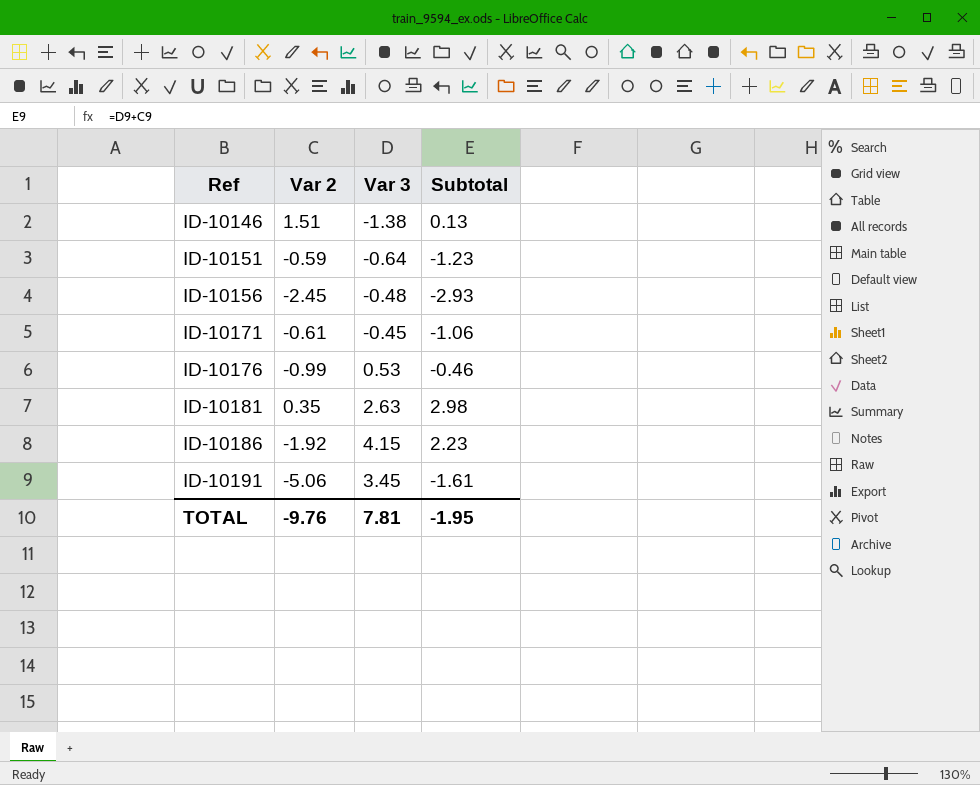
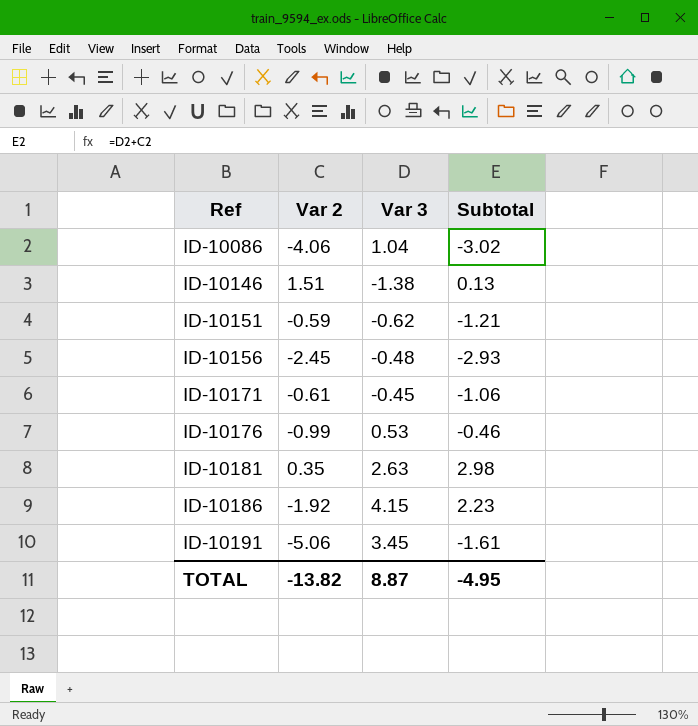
row ID-10086: none -> -4.06 | 1.04 | -3.02
ID-10151 | Var 3: -0.64 -> -0.62
ID-10151 | Subtotal: -1.23 -> -1.21
TOTAL | Var 2: -9.76 -> -13.82
TOTAL | Var 3: 7.81 -> 8.87
TOTAL | Subtotal: -1.95 -> -4.95

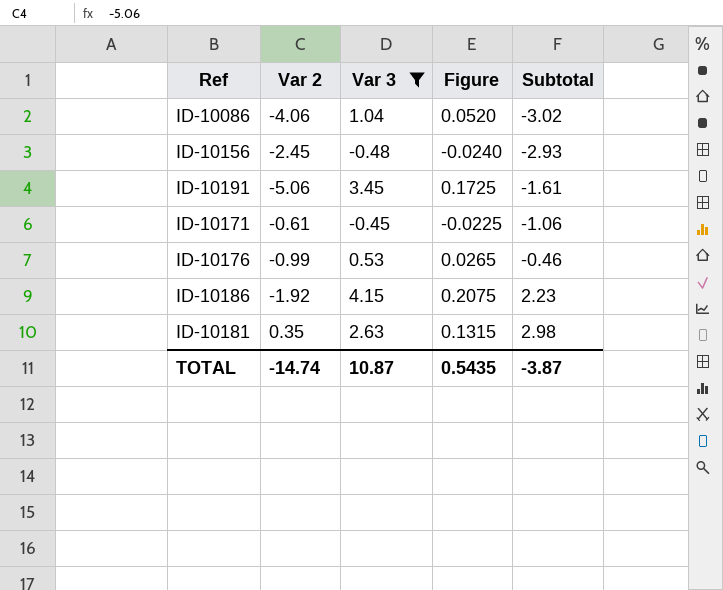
filter: none -> Var 3 >= -0.48
row order: Ref ascending -> Subtotal ascending
column Figure | formula: none -> [Var 3] * 0.05
TOTAL | Var 2: -13.82 -> -14.74
TOTAL | Var 3: 8.87 -> 10.87
TOTAL | Subtotal: -4.95 -> -3.87

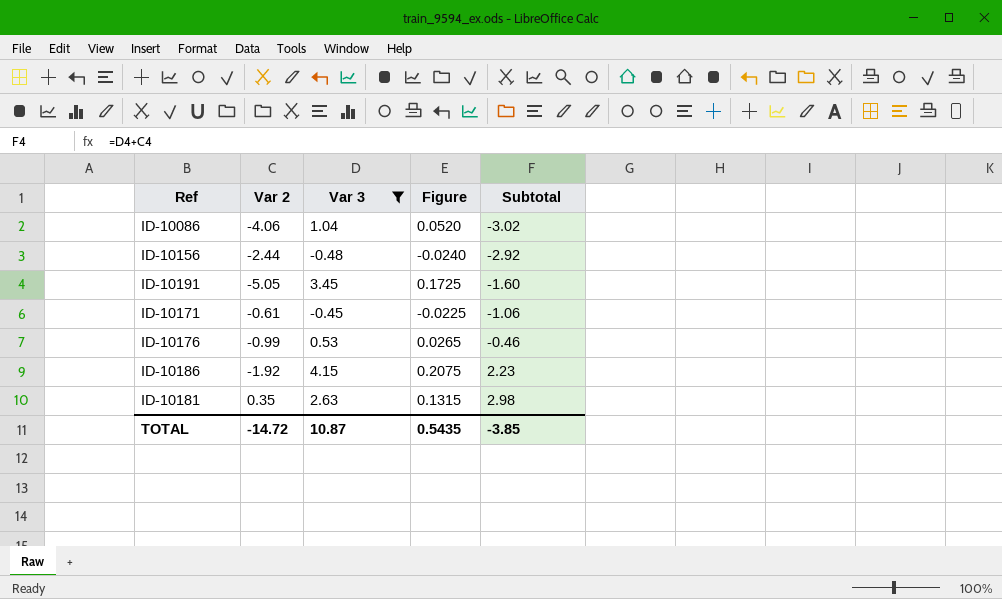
ID-10156 | Var 2: -2.45 -> -2.44
ID-10156 | Subtotal: -2.93 -> -2.92
ID-10191 | Var 2: -5.06 -> -5.05
ID-10191 | Subtotal: -1.61 -> -1.60
TOTAL | Var 2: -14.74 -> -14.72
TOTAL | Subtotal: -3.87 -> -3.85

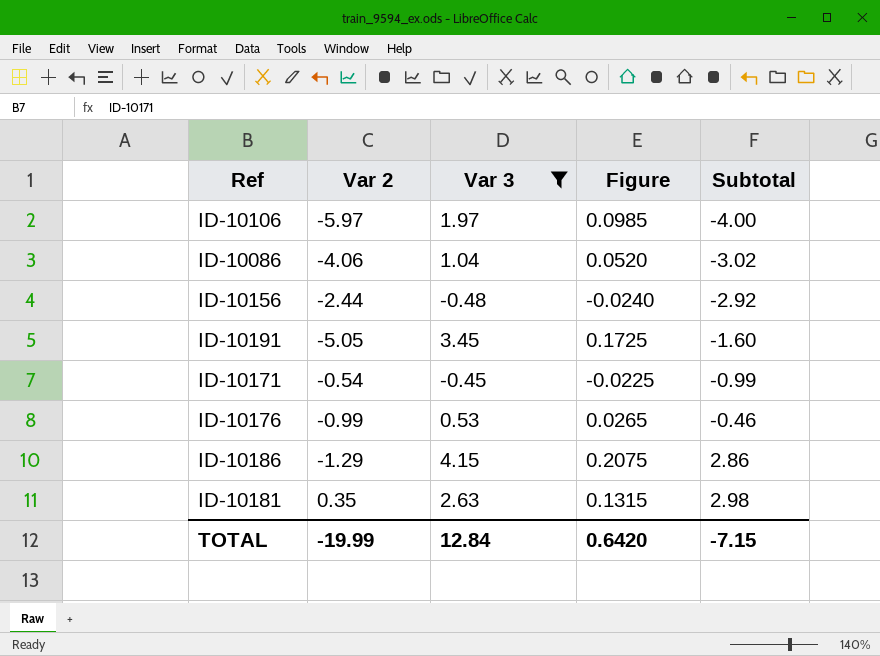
row ID-10106: none -> -5.97 | 1.97 | 0.0985 | -4.00
ID-10171 | Var 2: -0.61 -> -0.54
ID-10171 | Subtotal: -1.06 -> -0.99
ID-10186 | Var 2: -1.92 -> -1.29
ID-10186 | Subtotal: 2.23 -> 2.86
TOTAL | Var 2: -14.72 -> -19.99
TOTAL | Var 3: 10.87 -> 12.84
TOTAL | Figure: 0.5435 -> 0.6420
TOTAL | Subtotal: -3.85 -> -7.15

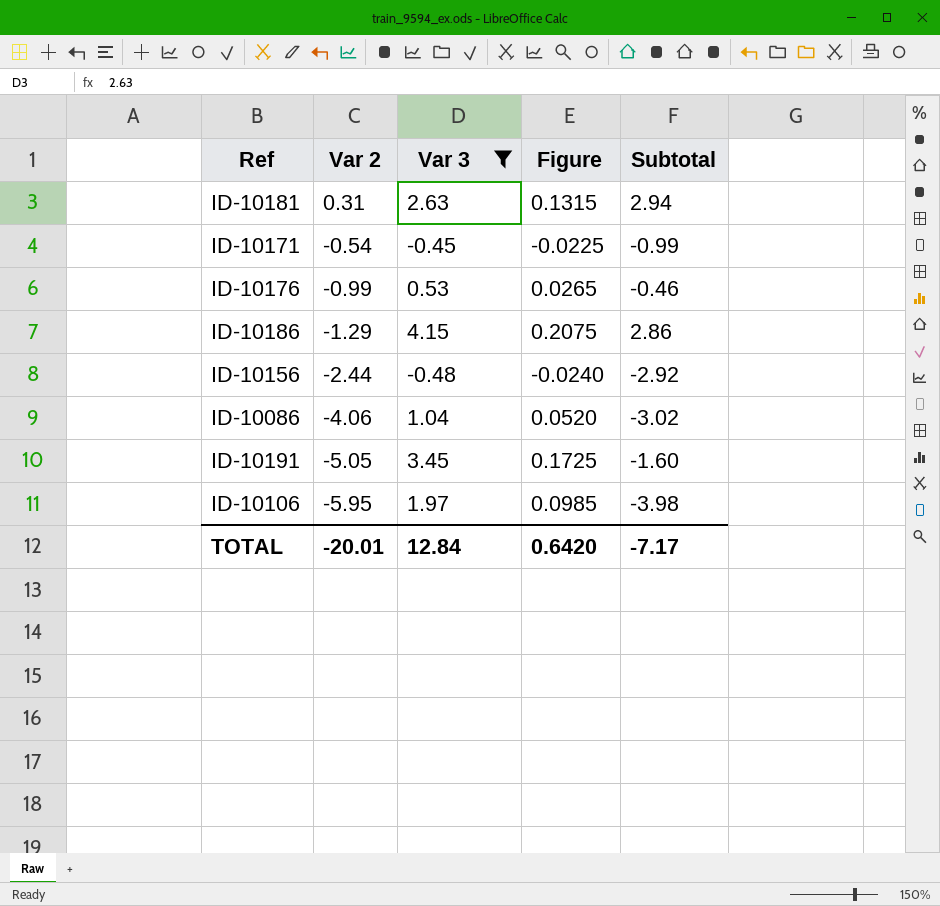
row order: Subtotal ascending -> Var 2 descending
ID-10181 | Var 2: 0.35 -> 0.31
ID-10181 | Subtotal: 2.98 -> 2.94
ID-10106 | Var 2: -5.97 -> -5.95
ID-10106 | Subtotal: -4.00 -> -3.98
TOTAL | Var 2: -19.99 -> -20.01
TOTAL | Subtotal: -7.15 -> -7.17

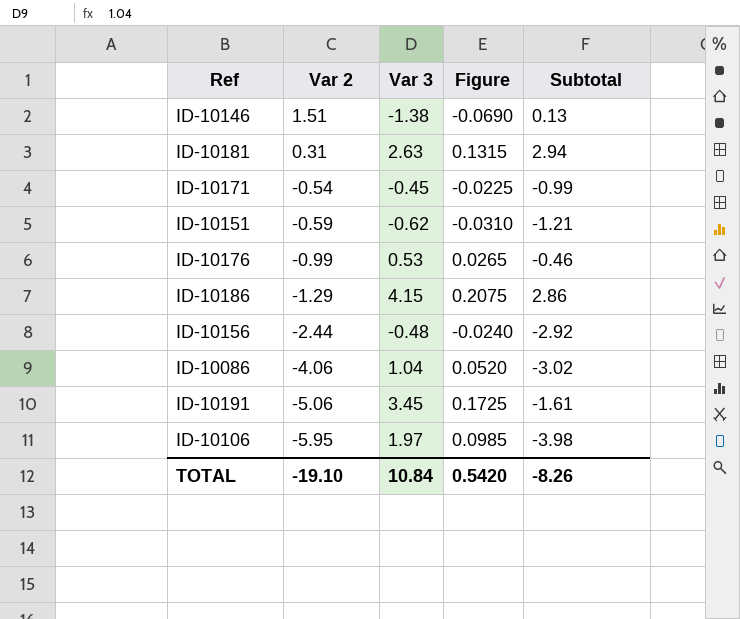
filter: Var 3 >= -0.48 -> none
ID-10191 | Var 2: -5.05 -> -5.06
ID-10191 | Subtotal: -1.60 -> -1.61
TOTAL | Var 2: -20.01 -> -19.10
TOTAL | Var 3: 12.84 -> 10.84
TOTAL | Figure: 0.6420 -> 0.5420
TOTAL | Subtotal: -7.17 -> -8.26

